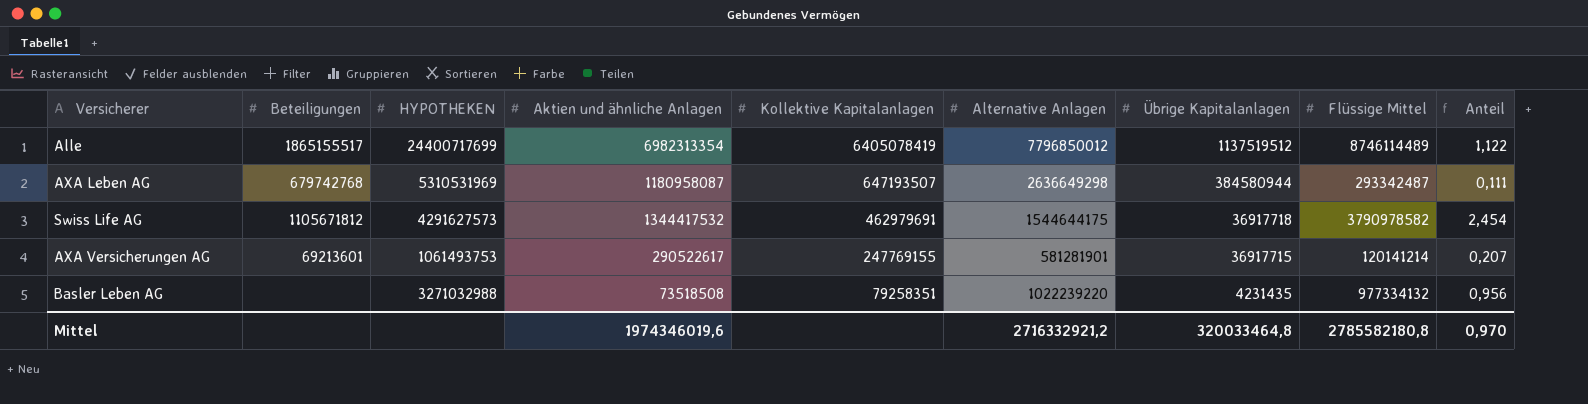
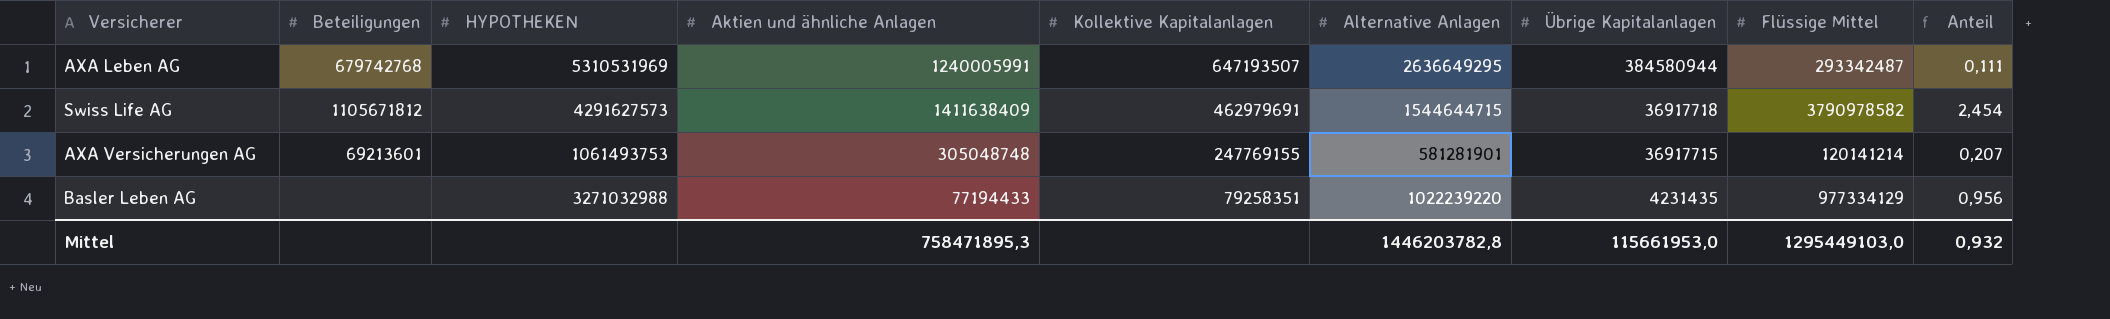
row Alle: 1865155517 | 24400717699 | 6982313354 | 6405078419 | 7796850012 | 1137519512 | 8746114489 | 1,122 -> none
AXA Leben AG | Aktien und ähnliche Anlagen: 1180958087 -> 1240005991
AXA Leben AG | Alternative Anlagen: 2636649298 -> 2636649295
Swiss Life AG | Aktien und ähnliche Anlagen: 1344417532 -> 1411638409
Swiss Life AG | Alternative Anlagen: 1544644175 -> 1544644715
AXA Versicherungen AG | Aktien und ähnliche Anlagen: 290522617 -> 305048748
Basler Leben AG | Aktien und ähnliche Anlagen: 73518508 -> 77194433
Basler Leben AG | Flüssige Mittel: 977334132 -> 977334129
Mittel | Aktien und ähnliche Anlagen: 1974346019,6 -> 758471895,3
Mittel | Alternative Anlagen: 2716332921,2 -> 1446203782,8
Mittel | Übrige Kapitalanlagen: 320033464,8 -> 115661953,0
Mittel | Flüssige Mittel: 2785582180,8 -> 1295449103,0
Mittel | Anteil: 0,970 -> 0,932

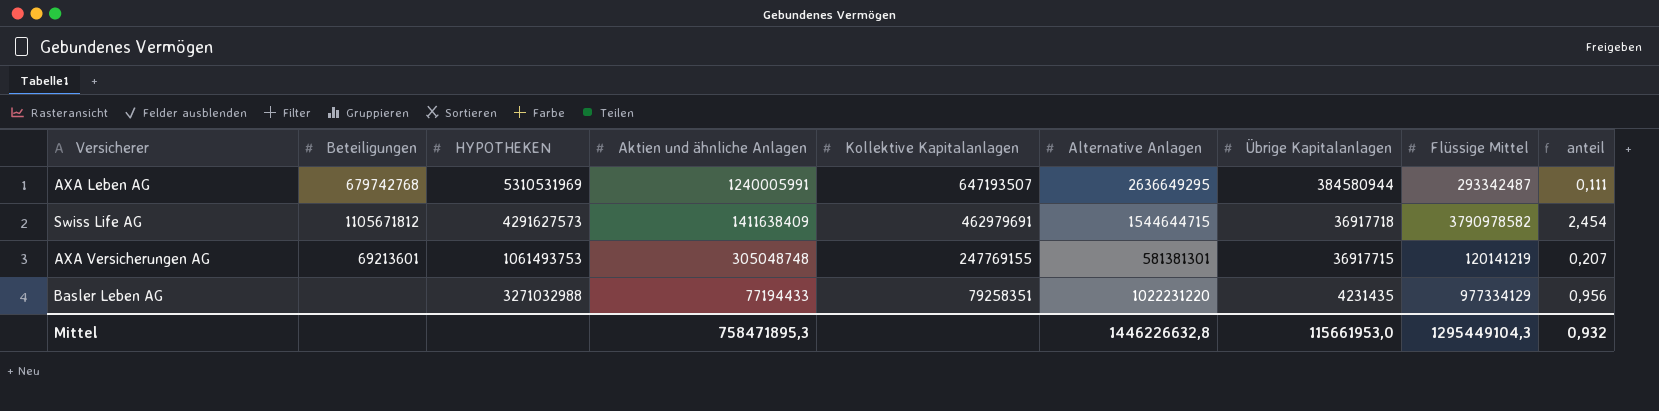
column name: Anteil -> anteil
AXA Versicherungen AG | Alternative Anlagen: 581281901 -> 581381301
AXA Versicherungen AG | Flüssige Mittel: 120141214 -> 120141219
Basler Leben AG | Alternative Anlagen: 1022239220 -> 1022231220
Mittel | Alternative Anlagen: 1446203782,8 -> 1446226632,8
Mittel | Flüssige Mittel: 1295449103,0 -> 1295449104,3

